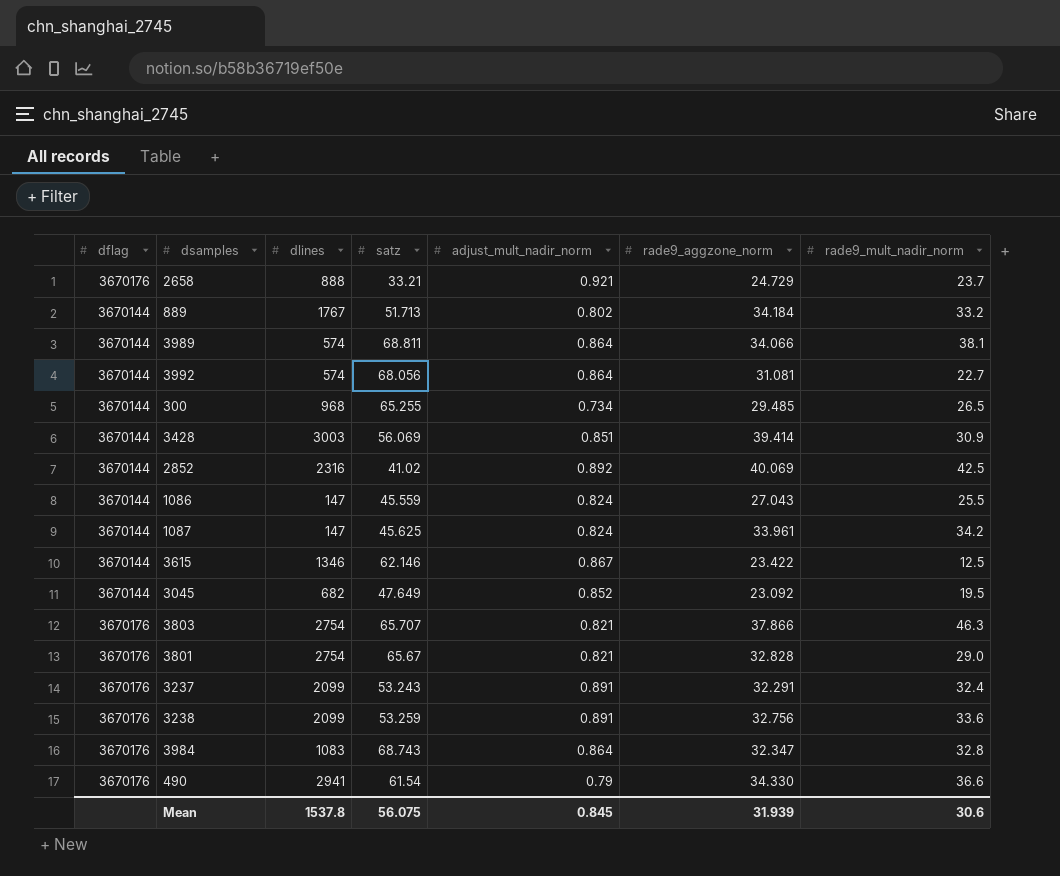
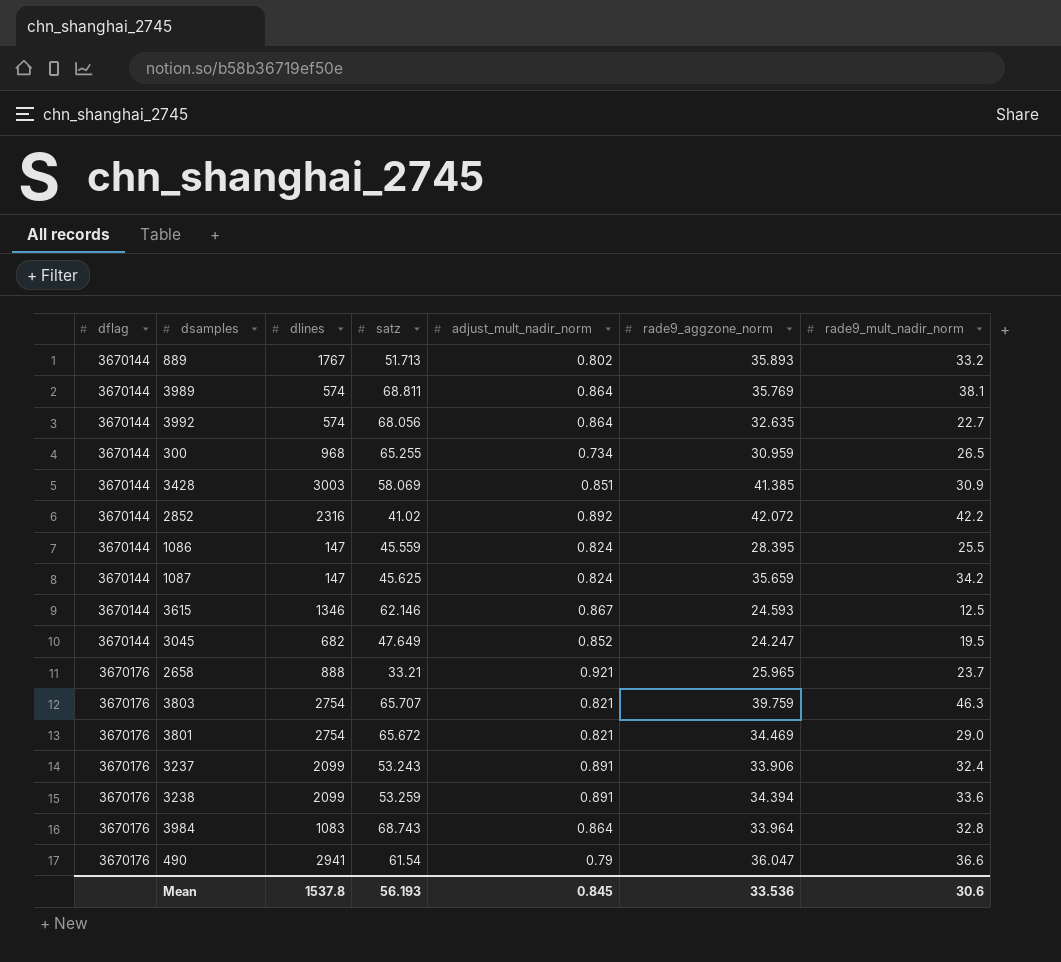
row order: none -> dflag ascending
889 | rade9_aggzone_norm: 34.184 -> 35.893
3989 | rade9_aggzone_norm: 34.066 -> 35.769
3992 | rade9_aggzone_norm: 31.081 -> 32.635
300 | rade9_aggzone_norm: 29.485 -> 30.959
3428 | satz: 56.069 -> 58.069
3428 | rade9_aggzone_norm: 39.414 -> 41.385
2852 | rade9_aggzone_norm: 40.069 -> 42.072
2852 | rade9_mult_nadir_norm: 42.5 -> 42.2
1086 | rade9_aggzone_norm: 27.043 -> 28.395
1087 | rade9_aggzone_norm: 33.961 -> 35.659
3615 | rade9_aggzone_norm: 23.422 -> 24.593
3045 | rade9_aggzone_norm: 23.092 -> 24.247
2658 | rade9_aggzone_norm: 24.729 -> 25.965
3803 | rade9_aggzone_norm: 37.866 -> 39.759
3801 | satz: 65.67 -> 65.672
3801 | rade9_aggzone_norm: 32.828 -> 34.469
3237 | rade9_aggzone_norm: 32.291 -> 33.906
3238 | rade9_aggzone_norm: 32.756 -> 34.394
3984 | rade9_aggzone_norm: 32.347 -> 33.964
490 | rade9_aggzone_norm: 34.330 -> 36.047
Mean | satz: 56.075 -> 56.193
Mean | rade9_aggzone_norm: 31.939 -> 33.536

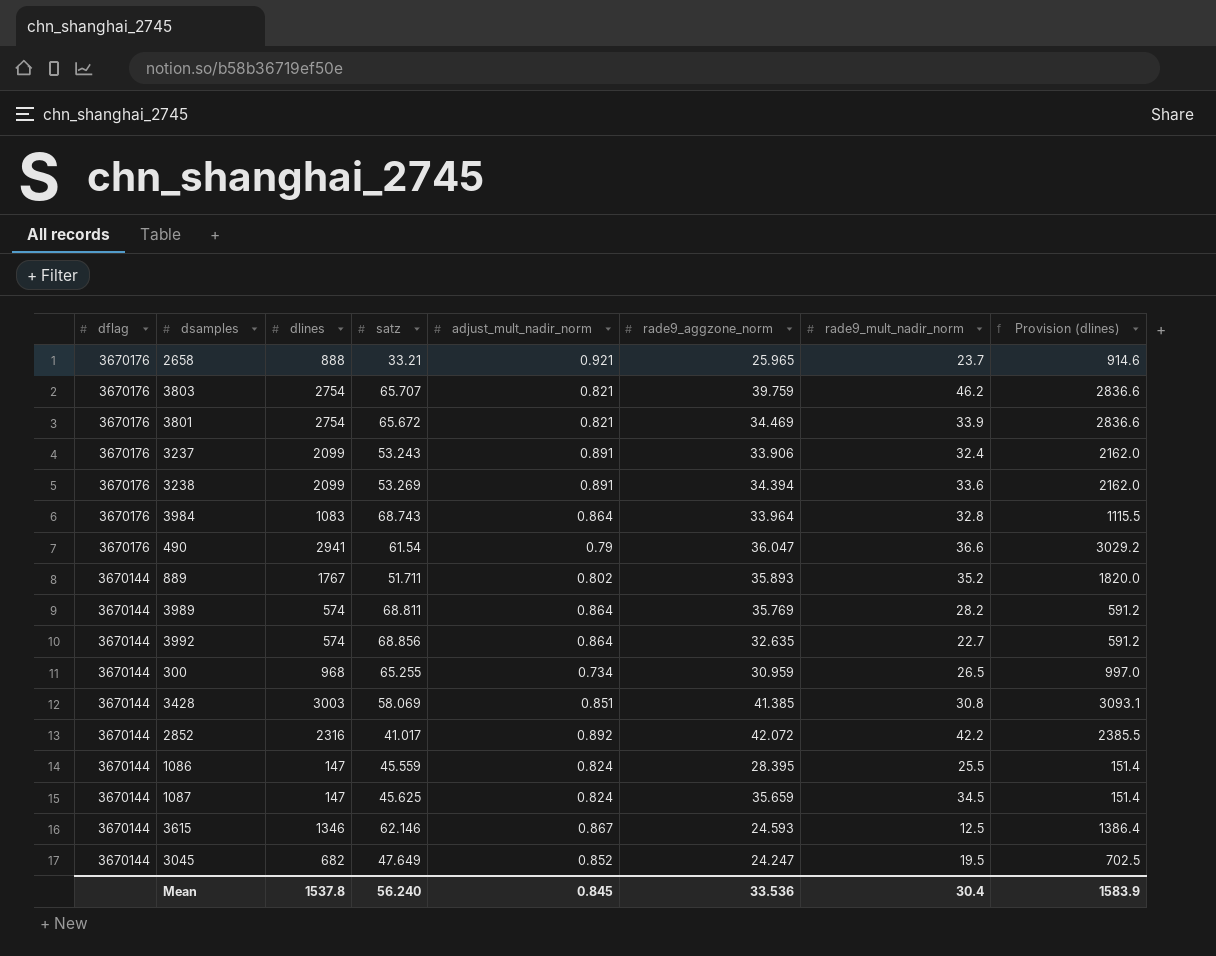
row order: dflag ascending -> dflag descending
column Provision (dlines) | formula: none -> [dlines] * 1.03
3803 | rade9_mult_nadir_norm: 46.3 -> 46.2
3801 | rade9_mult_nadir_norm: 29.0 -> 33.9
3238 | satz: 53.259 -> 53.269
889 | satz: 51.713 -> 51.711
889 | rade9_mult_nadir_norm: 33.2 -> 35.2
3989 | rade9_mult_nadir_norm: 38.1 -> 28.2
3992 | satz: 68.056 -> 68.856
3428 | rade9_mult_nadir_norm: 30.9 -> 30.8
2852 | satz: 41.02 -> 41.017
1087 | rade9_mult_nadir_norm: 34.2 -> 34.5
Mean | satz: 56.193 -> 56.240
Mean | rade9_mult_nadir_norm: 30.6 -> 30.4

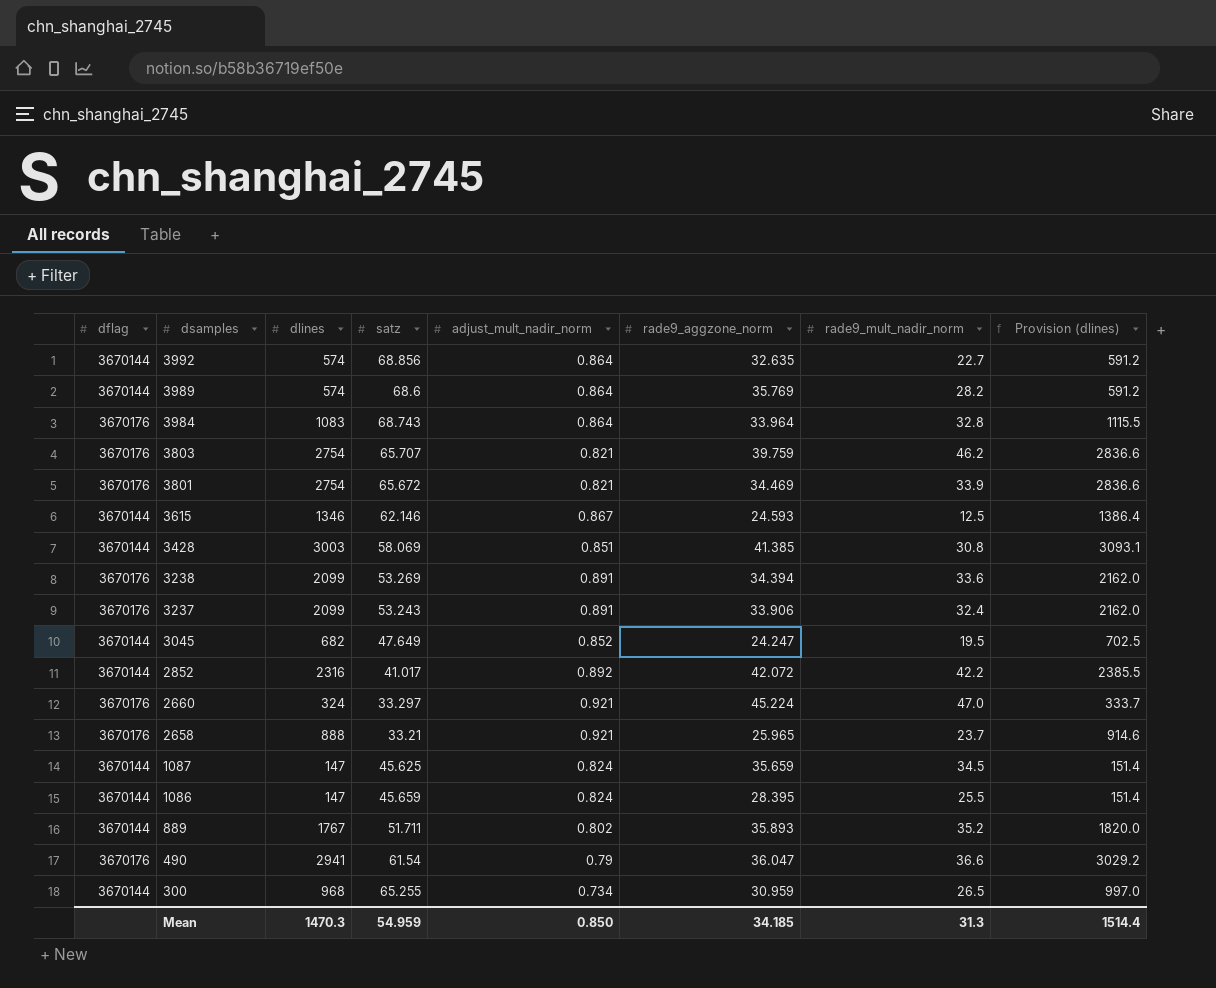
row order: dflag descending -> dsamples descending
3989 | satz: 68.811 -> 68.6
row 2660: none -> 3670176 | 324 | 33.297 | 0.921 | 45.224 | 47.0 | 333.7
1086 | satz: 45.559 -> 45.659
Mean | dlines: 1537.8 -> 1470.3
Mean | satz: 56.240 -> 54.959
Mean | adjust_mult_nadir_norm: 0.845 -> 0.850
Mean | rade9_aggzone_norm: 33.536 -> 34.185
Mean | rade9_mult_nadir_norm: 30.4 -> 31.3
Mean | Provision (dlines): 1583.9 -> 1514.4

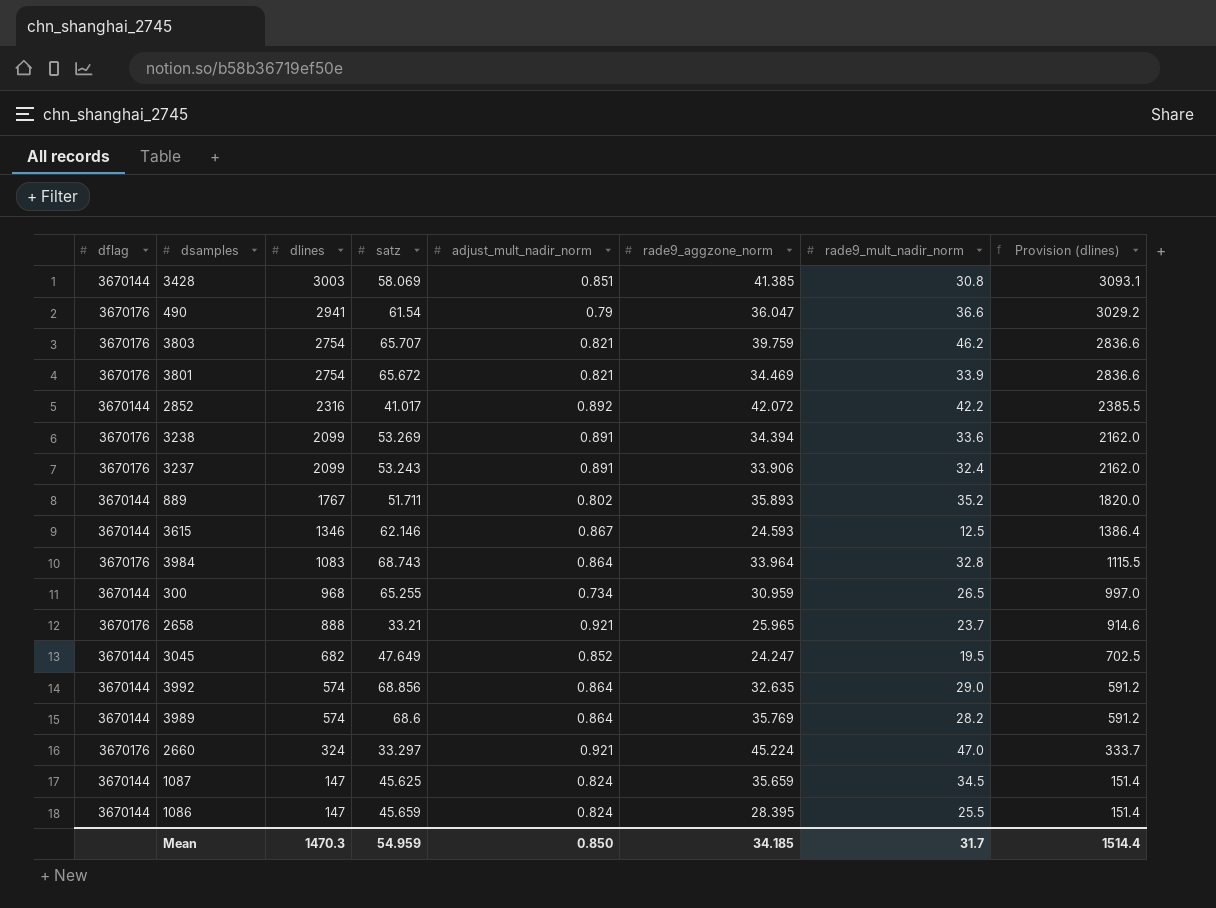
row order: dsamples descending -> dlines descending
3992 | rade9_mult_nadir_norm: 22.7 -> 29.0
Mean | rade9_mult_nadir_norm: 31.3 -> 31.7

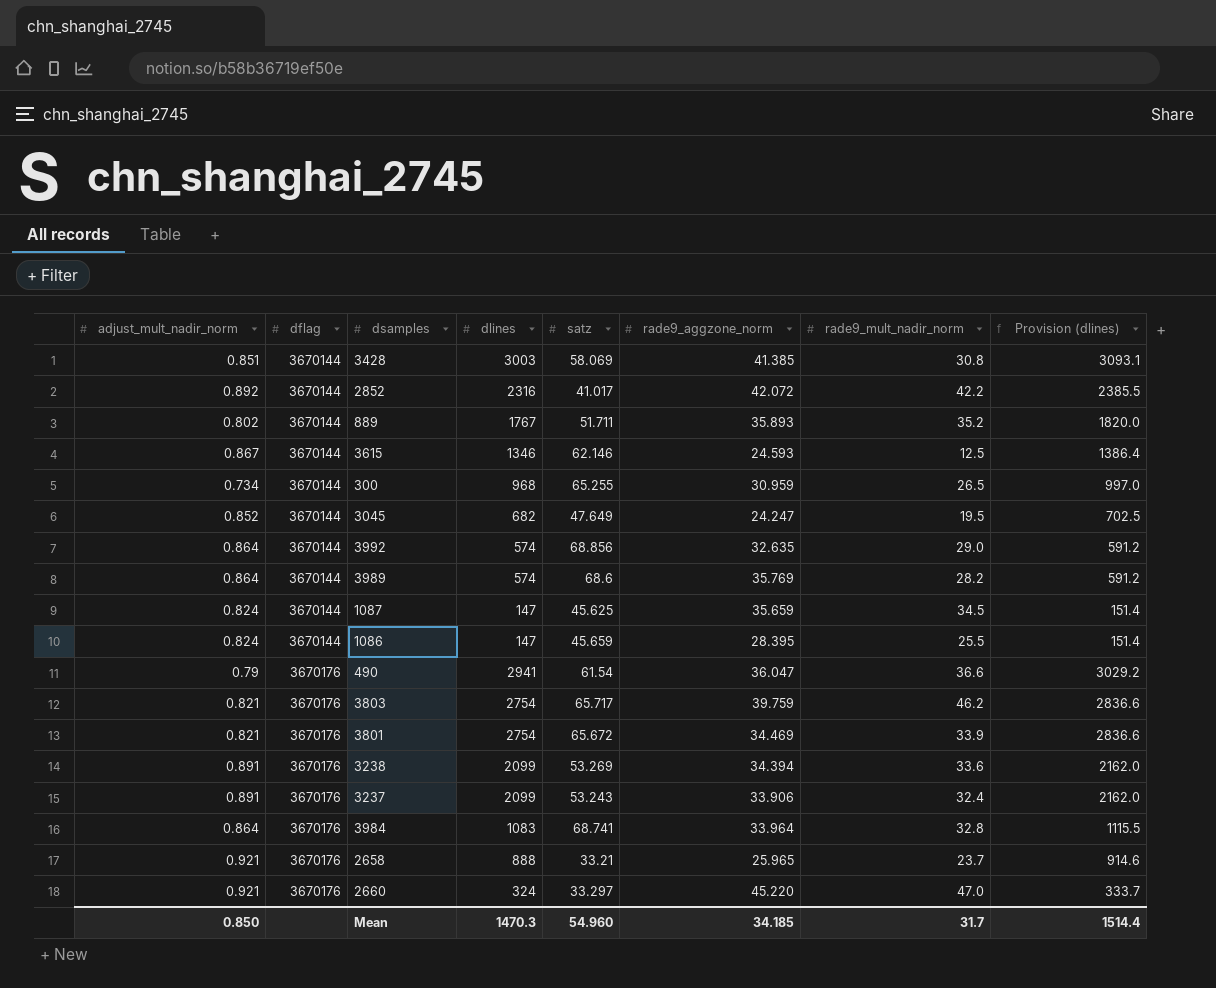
row order: dlines descending -> dflag ascending
column adjust_mult_nadir_norm | position: 5 -> 1
3803 | satz: 65.707 -> 65.717
3984 | satz: 68.743 -> 68.741
2660 | rade9_aggzone_norm: 45.224 -> 45.220
Mean | satz: 54.959 -> 54.960

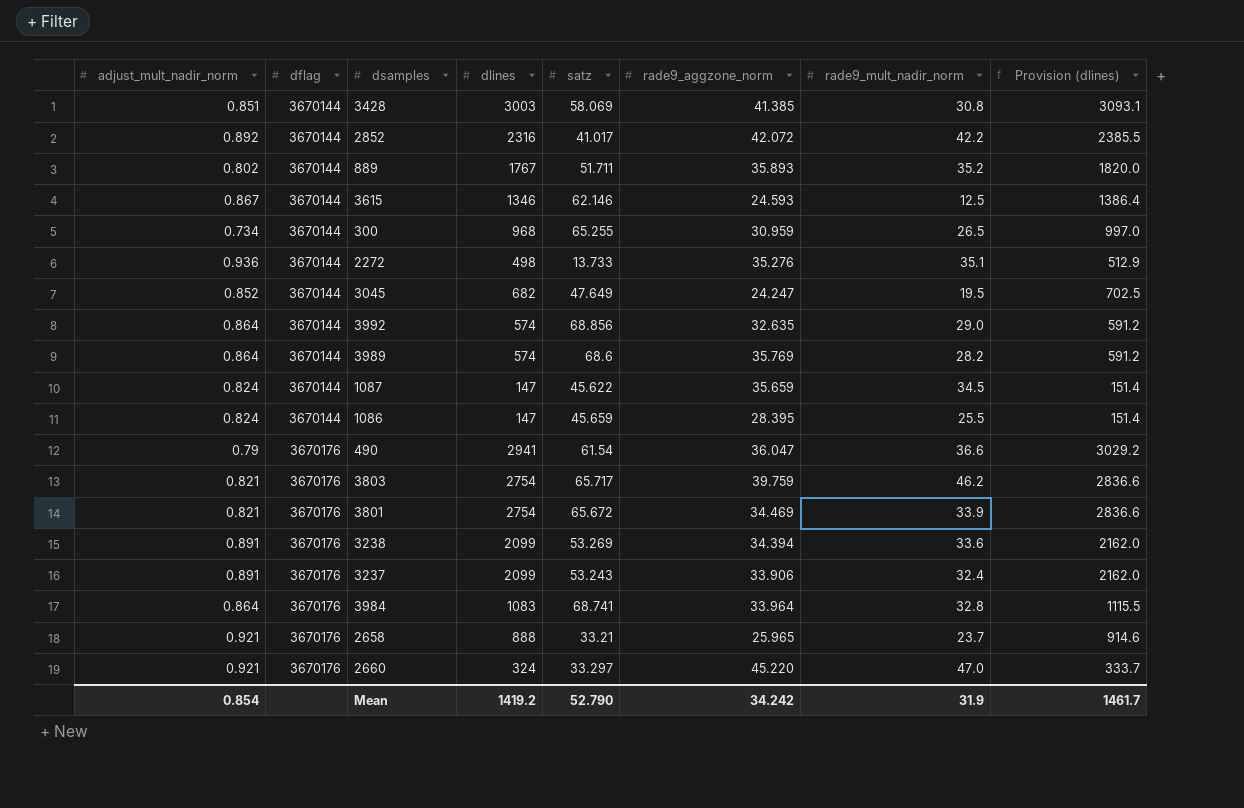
row 2272: none -> 0.936 | 3670144 | 498 | 13.733 | 35.276 | 35.1 | 512.9
1087 | satz: 45.625 -> 45.622
Mean | adjust_mult_nadir_norm: 0.850 -> 0.854
Mean | dlines: 1470.3 -> 1419.2
Mean | satz: 54.960 -> 52.790
Mean | rade9_aggzone_norm: 34.185 -> 34.242
Mean | rade9_mult_nadir_norm: 31.7 -> 31.9
Mean | Provision (dlines): 1514.4 -> 1461.7

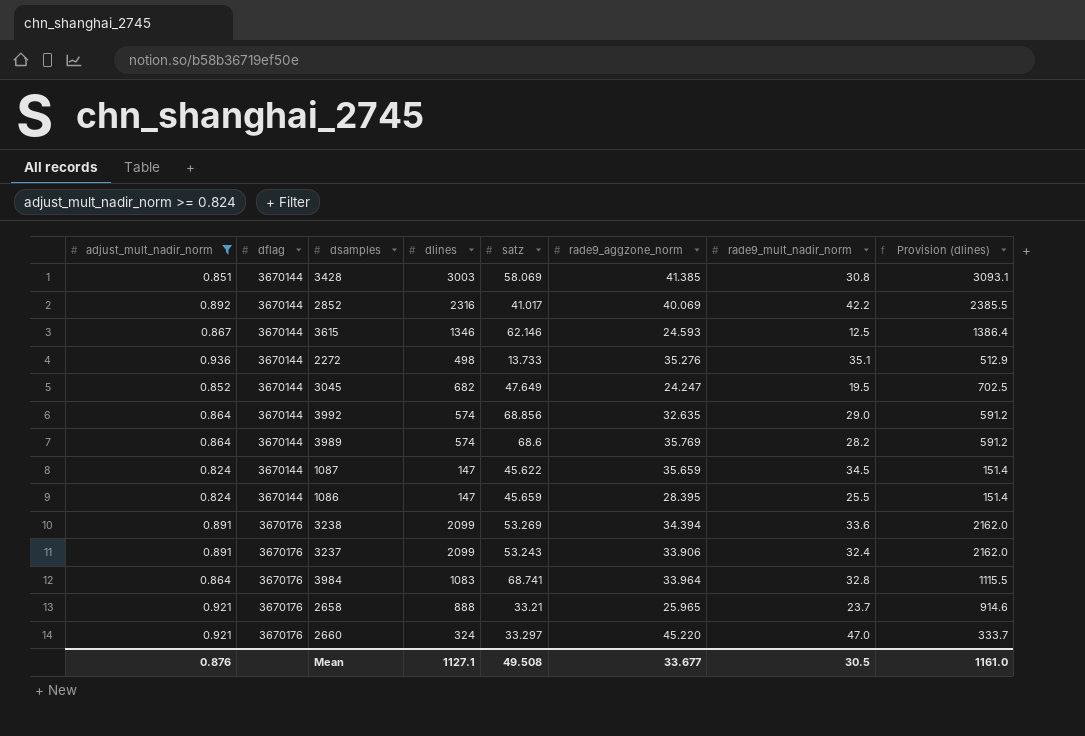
filter: none -> adjust_mult_nadir_norm >= 0.824
2852 | rade9_aggzone_norm: 42.072 -> 40.069
Mean | adjust_mult_nadir_norm: 0.854 -> 0.876
Mean | dlines: 1419.2 -> 1127.1
Mean | satz: 52.790 -> 49.508
Mean | rade9_aggzone_norm: 34.242 -> 33.677
Mean | rade9_mult_nadir_norm: 31.9 -> 30.5
Mean | Provision (dlines): 1461.7 -> 1161.0

